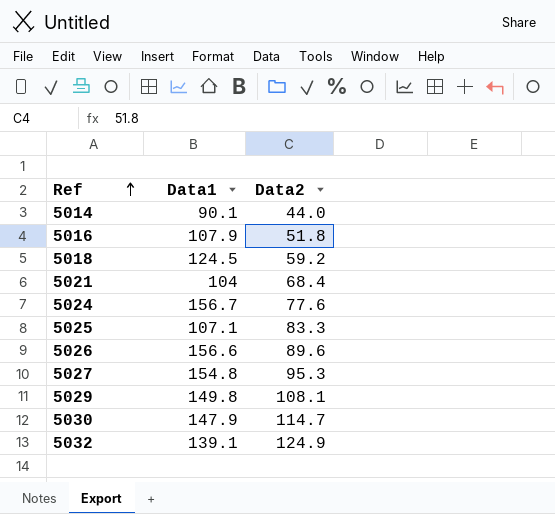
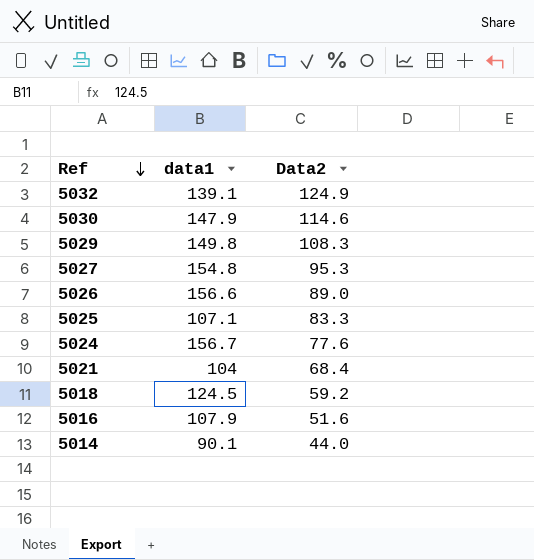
row order: Ref ascending -> Ref descending
column name: Data1 -> data1
5030 | Data2: 114.7 -> 114.6
5029 | Data2: 108.1 -> 108.3
5026 | Data2: 89.6 -> 89.0
5016 | Data2: 51.8 -> 51.6

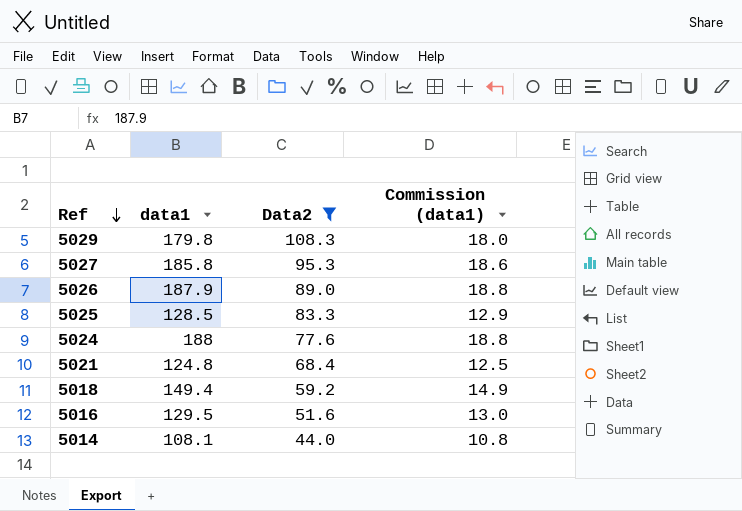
filter: none -> Data2 <= 108.3
column Commission (data1) | formula: none -> [data1] * 0.1
5029 | data1: 149.8 -> 179.8
5027 | data1: 154.8 -> 185.8
5026 | data1: 156.6 -> 187.9
5025 | data1: 107.1 -> 128.5
5024 | data1: 156.7 -> 188
5021 | data1: 104 -> 124.8
5018 | data1: 124.5 -> 149.4
5016 | data1: 107.9 -> 129.5
5014 | data1: 90.1 -> 108.1

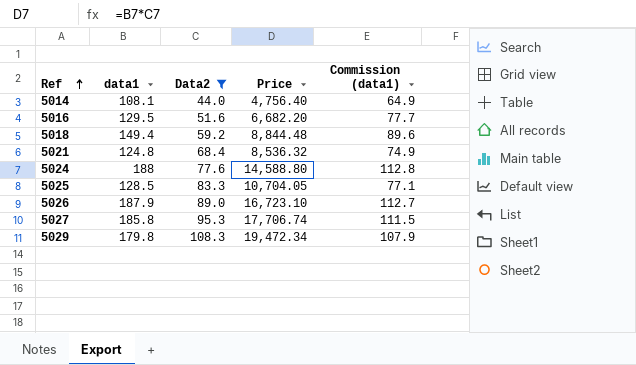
row order: Ref descending -> Ref ascending
column Price | formula: none -> [data1] * [Data2]
column Commission (data1) | formula: [data1] * 0.1 -> [data1] * 0.6

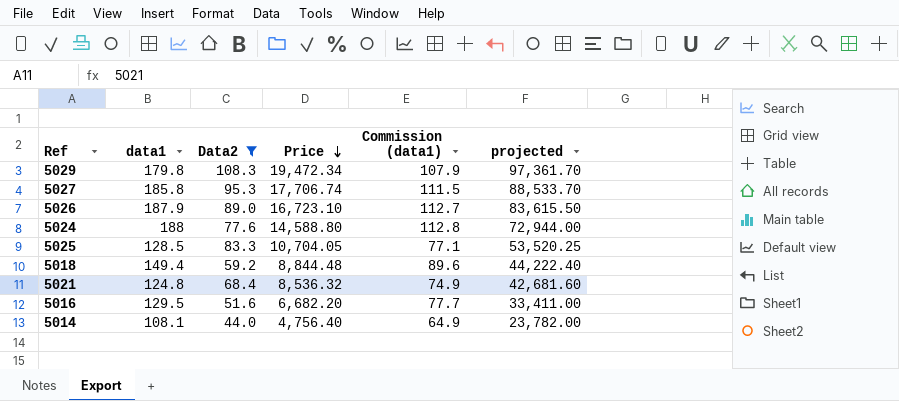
row order: Ref ascending -> Price descending
column projected | formula: none -> [Price] * 5

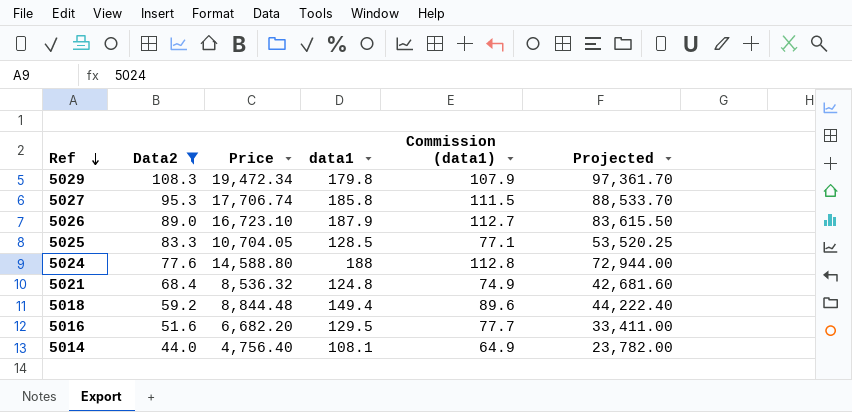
row order: Price descending -> Ref descending
column data1 | position: 2 -> 4
column name: projected -> Projected

